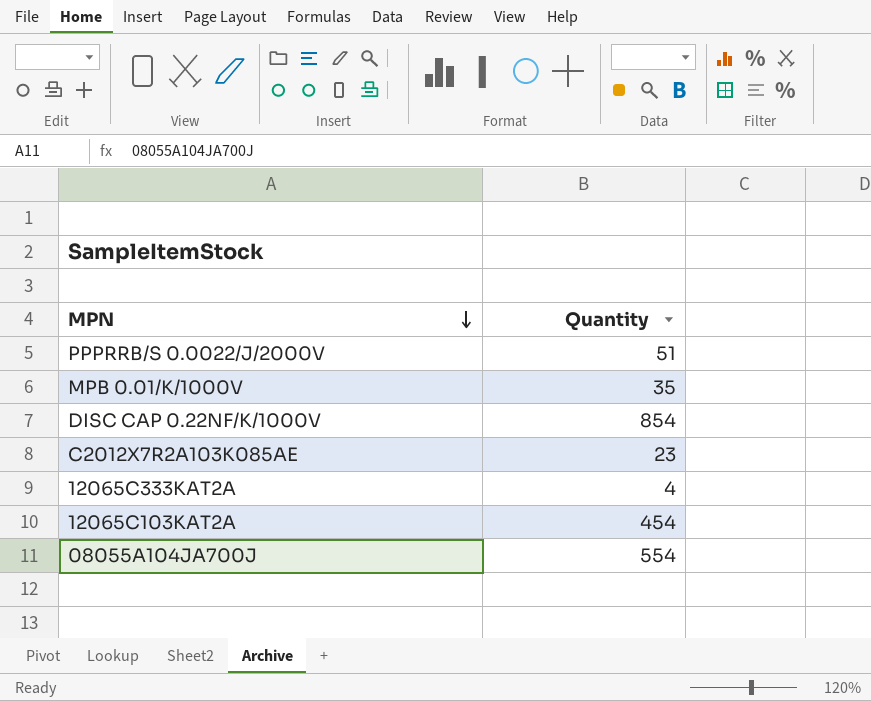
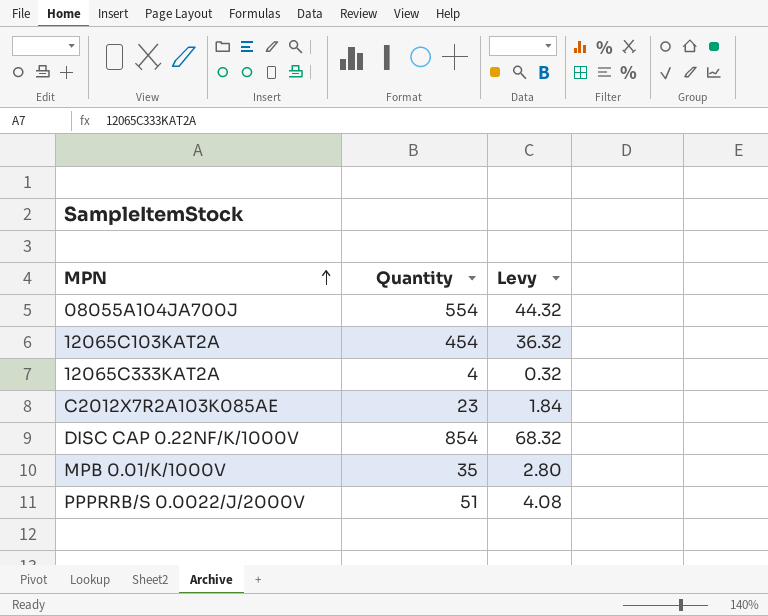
row order: MPN descending -> MPN ascending
column Levy | formula: none -> [Quantity] * 0.08

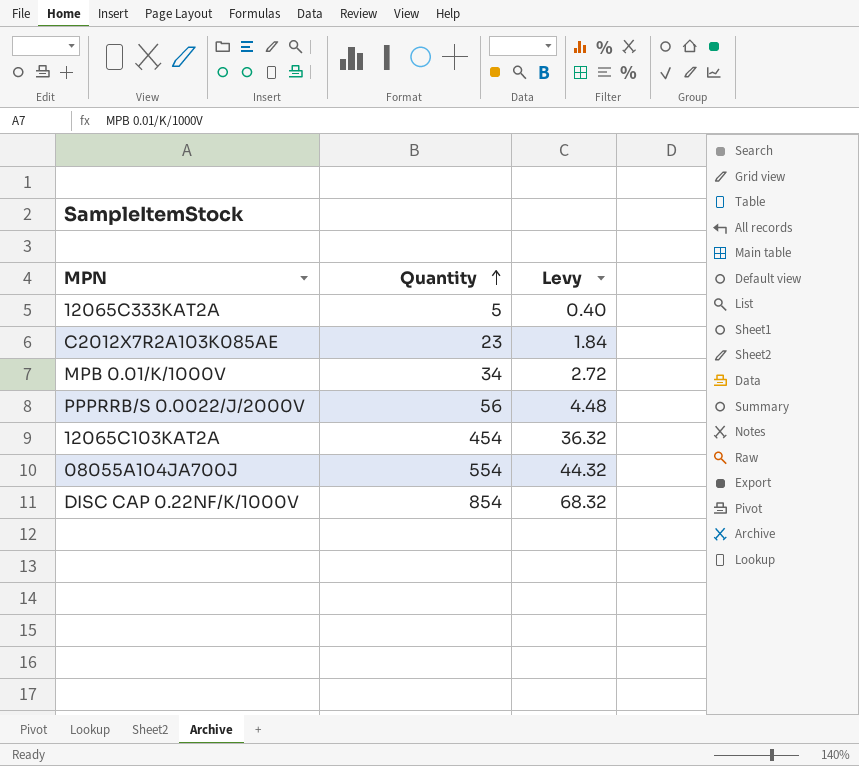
row order: MPN ascending -> Quantity ascending
12065C333KAT2A | Quantity: 4 -> 5
12065C333KAT2A | Levy: 0.32 -> 0.40
MPB 0.01/K/1000V | Quantity: 35 -> 34
MPB 0.01/K/1000V | Levy: 2.80 -> 2.72
PPPRRB/S 0.0022/J/2000V | Quantity: 51 -> 56
PPPRRB/S 0.0022/J/2000V | Levy: 4.08 -> 4.48

